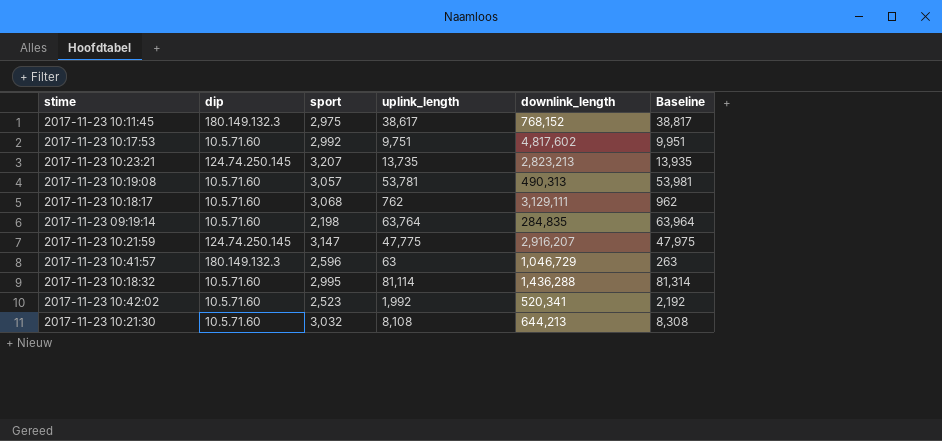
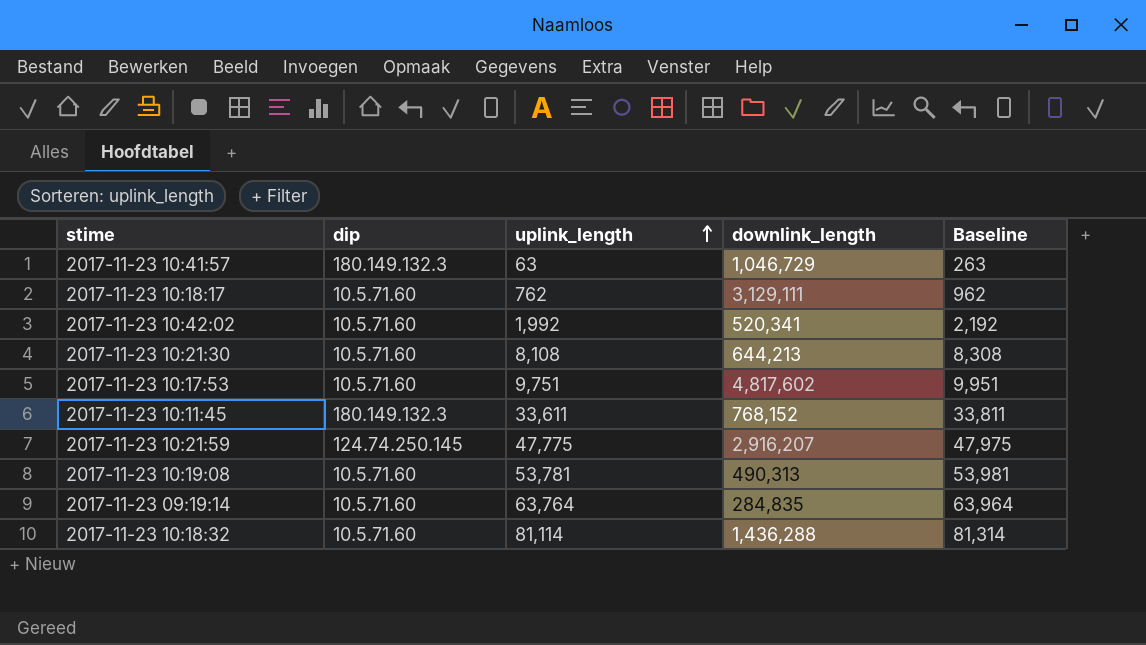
row order: none -> uplink_length ascending
column sport | position: 3 -> none
row 2017-11-23 10:23:21: 124.74.250.145 | 3,207 | 13,735 | 2,823,213 | 13,935 -> none
2017-11-23 10:11:45 | uplink_length: 38,617 -> 33,611
2017-11-23 10:11:45 | Baseline: 38,817 -> 33,811

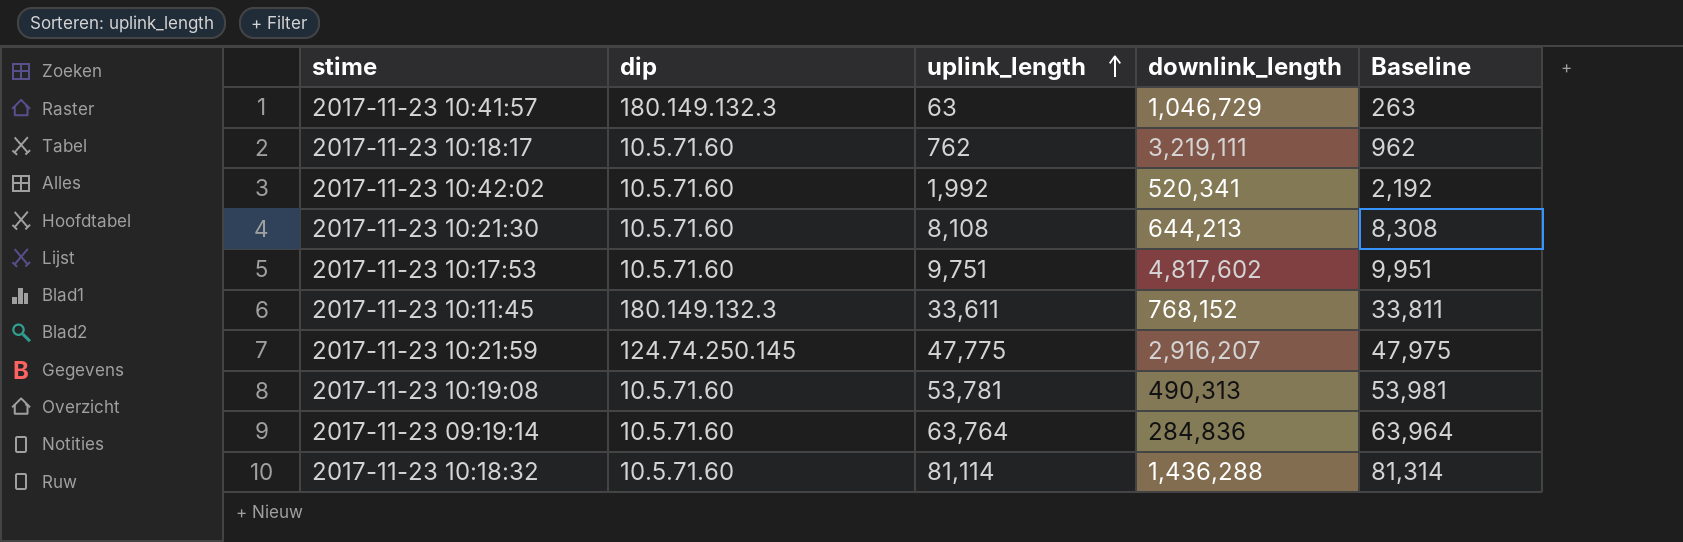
2017-11-23 10:18:17 | downlink_length: 3,129,111 -> 3,219,111
2017-11-23 09:19:14 | downlink_length: 284,835 -> 284,836

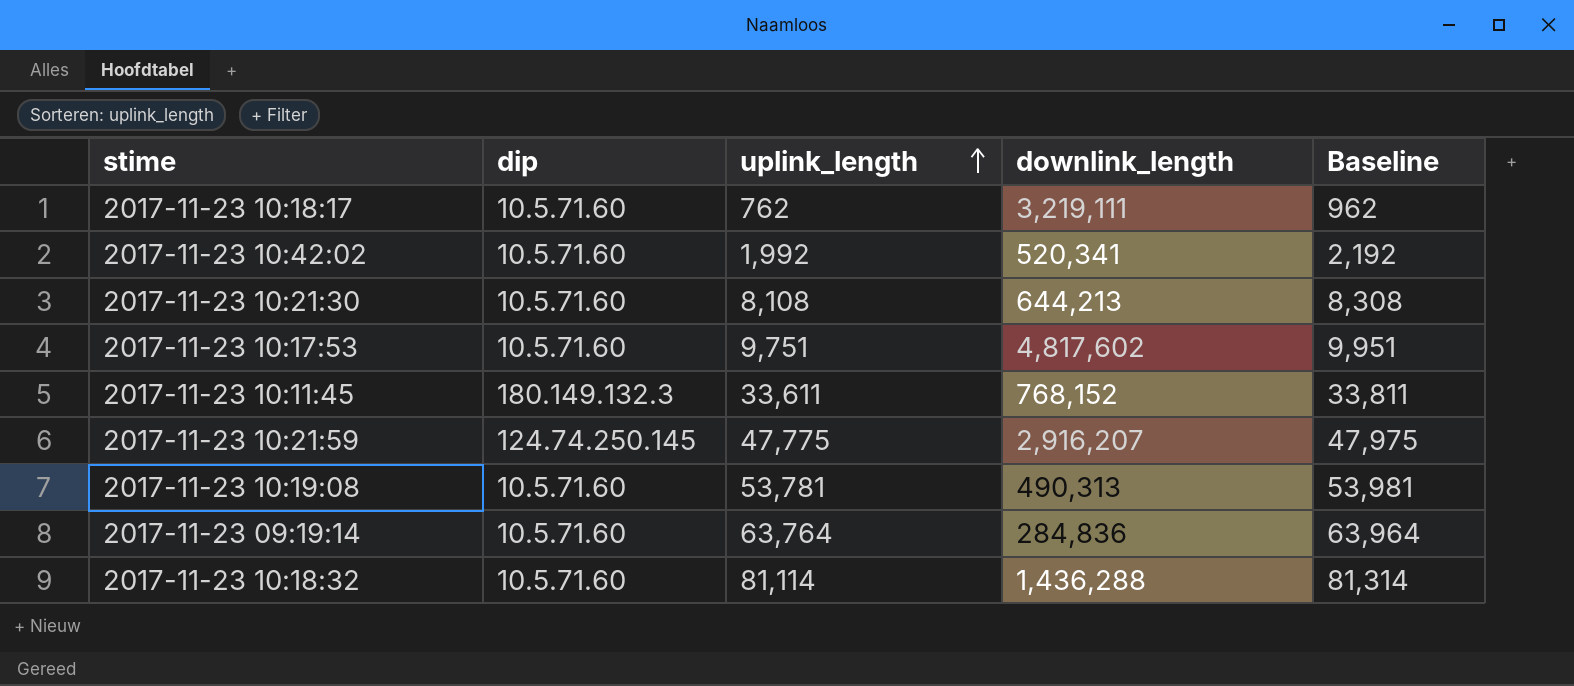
row 2017-11-23 10:41:57: 180.149.132.3 | 63 | 1,046,729 | 263 -> none

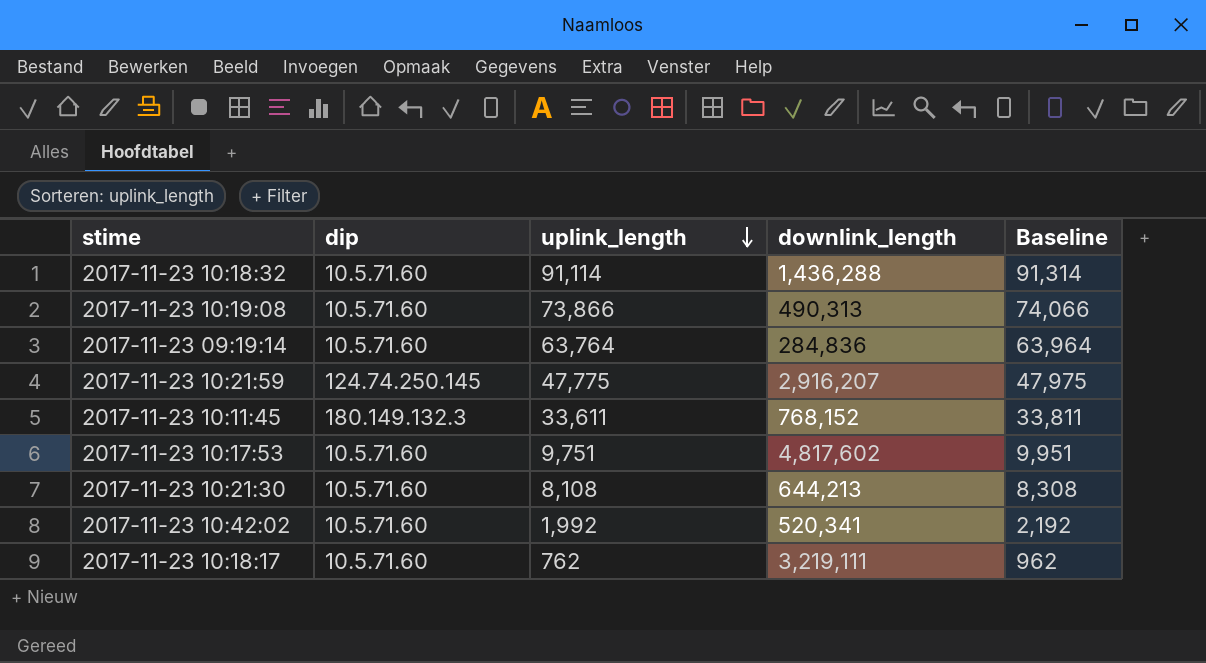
row order: uplink_length ascending -> uplink_length descending
2017-11-23 10:18:32 | uplink_length: 81,114 -> 91,114
2017-11-23 10:18:32 | Baseline: 81,314 -> 91,314
2017-11-23 10:19:08 | uplink_length: 53,781 -> 73,866
2017-11-23 10:19:08 | Baseline: 53,981 -> 74,066

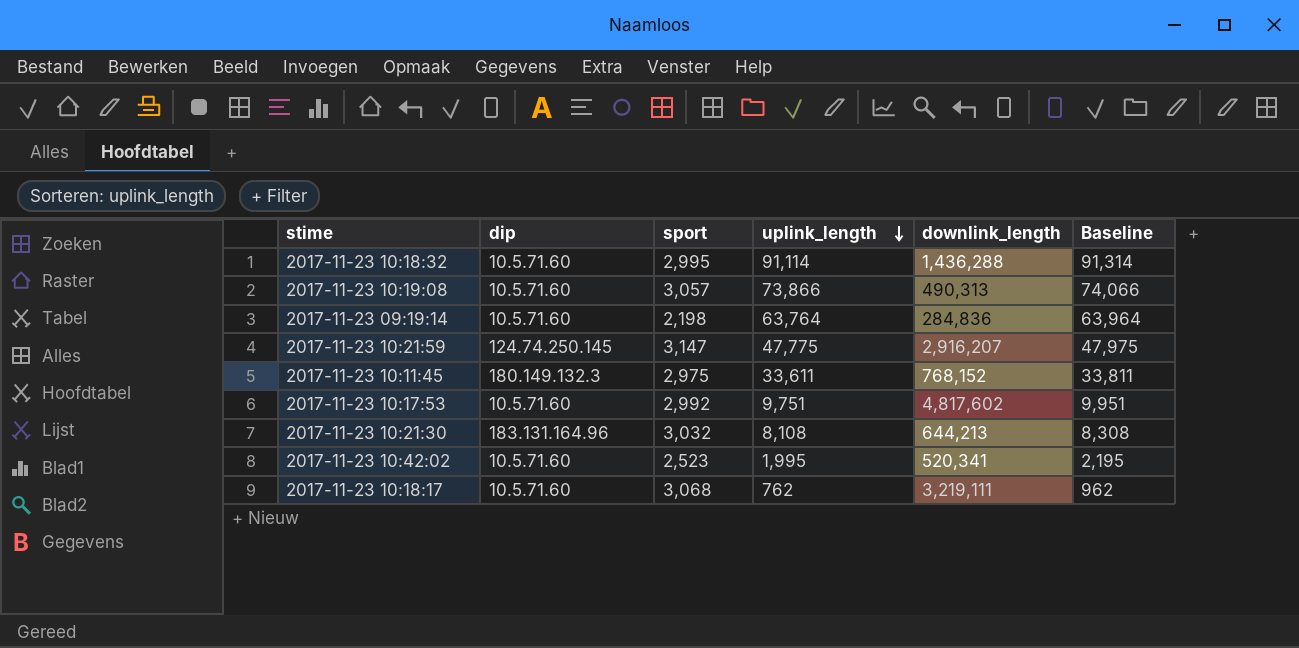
column sport | position: none -> 3
2017-11-23 10:21:30 | dip: 10.5.71.60 -> 183.131.164.96
2017-11-23 10:42:02 | uplink_length: 1,992 -> 1,995
2017-11-23 10:42:02 | Baseline: 2,192 -> 2,195

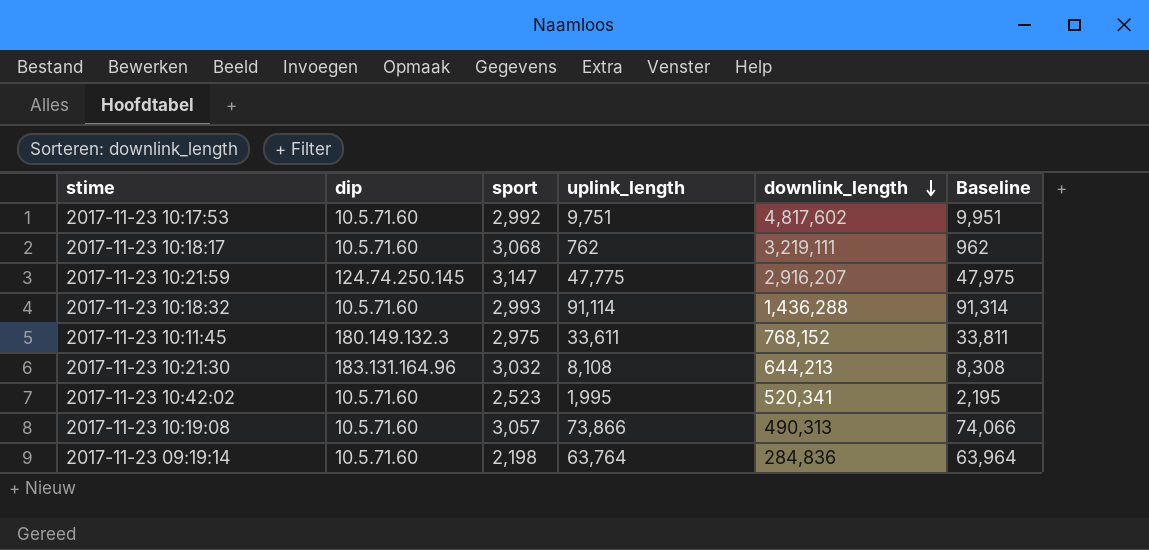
row order: uplink_length descending -> downlink_length descending
2017-11-23 10:18:32 | sport: 2,995 -> 2,993

